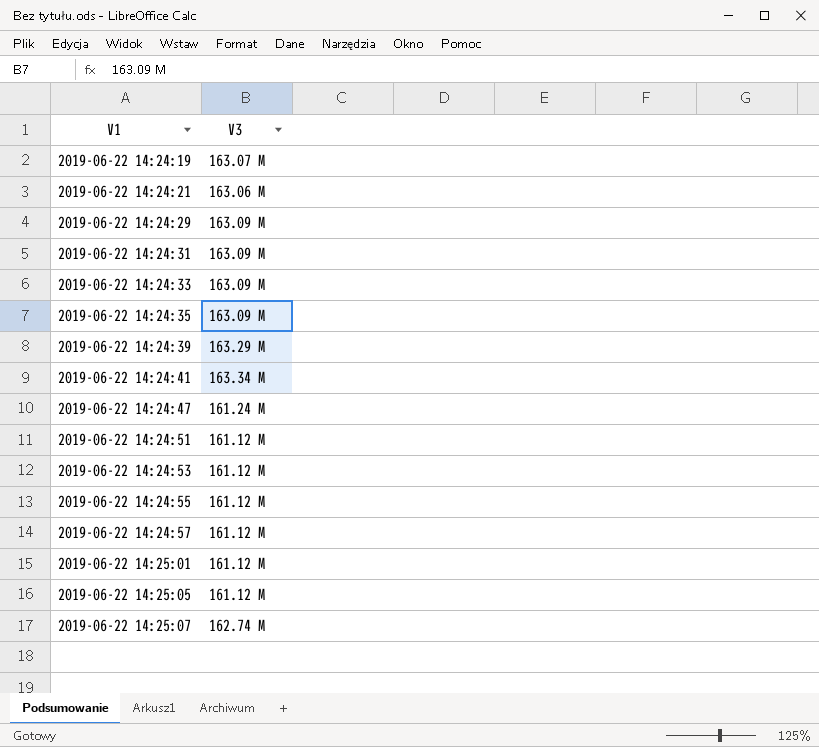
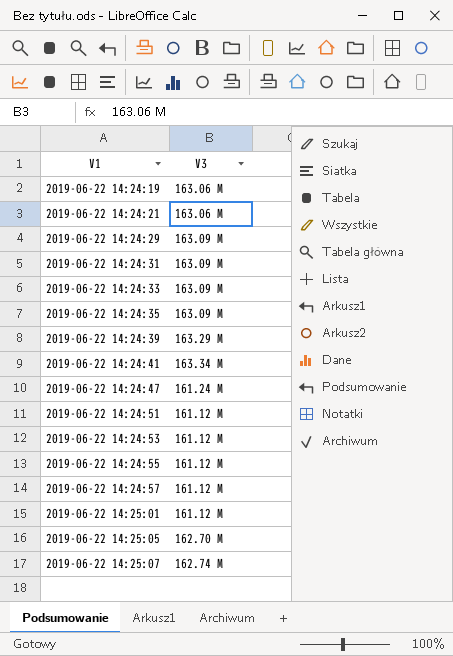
2019-06-22 14:24:19 | V3: 163.07 M -> 163.06 M
2019-06-22 14:25:05 | V3: 161.12 M -> 162.70 M

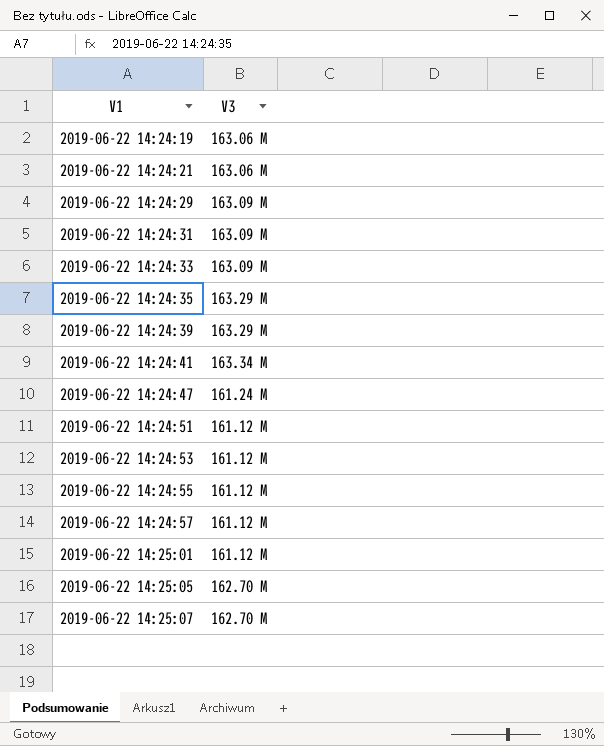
2019-06-22 14:24:35 | V3: 163.09 M -> 163.29 M
2019-06-22 14:25:07 | V3: 162.74 M -> 162.70 M

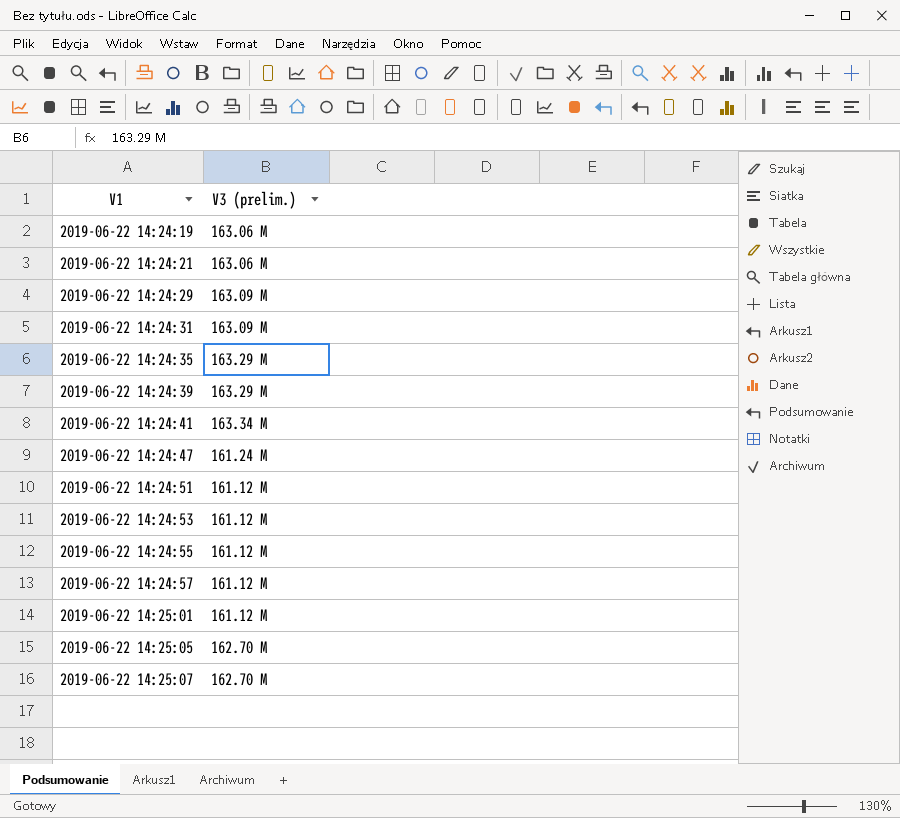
column name: V3 -> V3 (prelim.)
row 2019-06-22 14:24:33: 163.09 M -> none

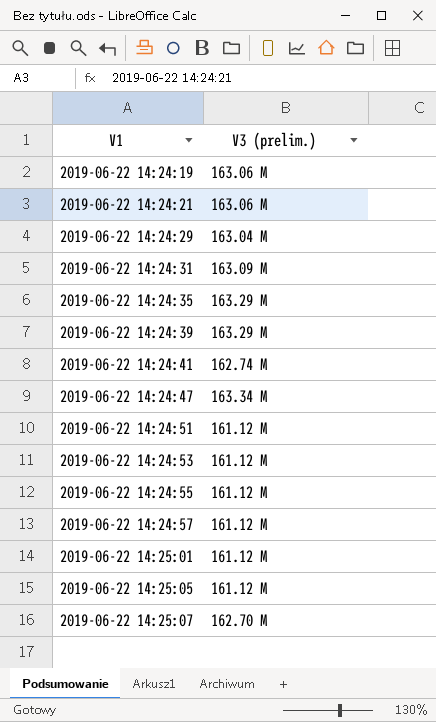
2019-06-22 14:24:29 | V3 (prelim.): 163.09 M -> 163.04 M
2019-06-22 14:24:41 | V3 (prelim.): 163.34 M -> 162.74 M
2019-06-22 14:24:47 | V3 (prelim.): 161.24 M -> 163.34 M
2019-06-22 14:25:05 | V3 (prelim.): 162.70 M -> 161.12 M

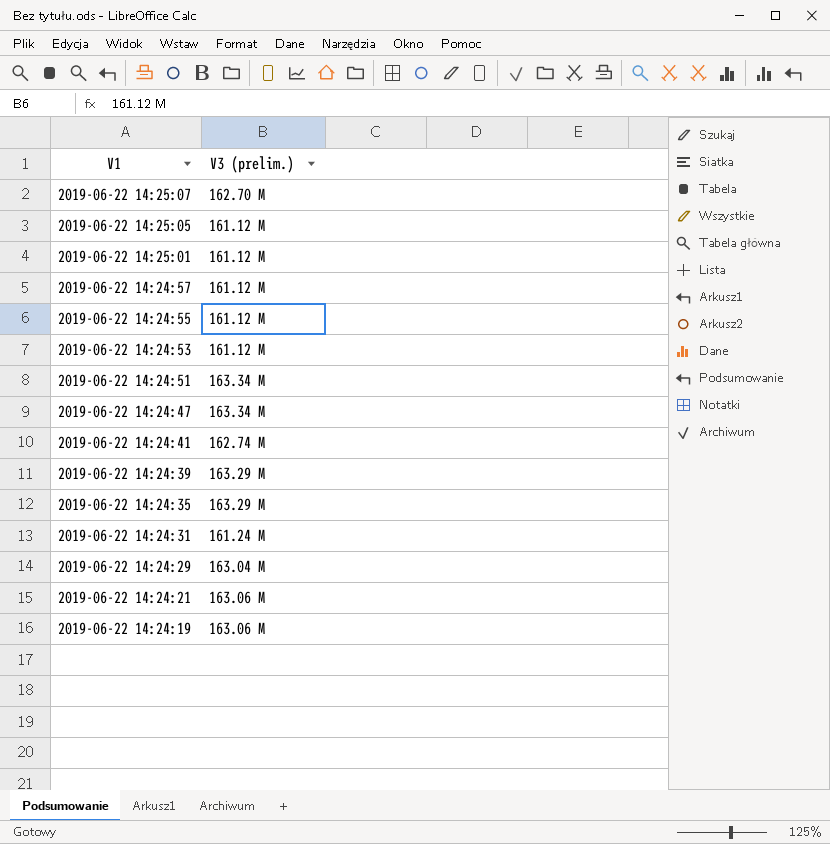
row order: V1 ascending -> V1 descending
2019-06-22 14:24:51 | V3 (prelim.): 161.12 M -> 163.34 M
2019-06-22 14:24:31 | V3 (prelim.): 163.09 M -> 161.24 M

